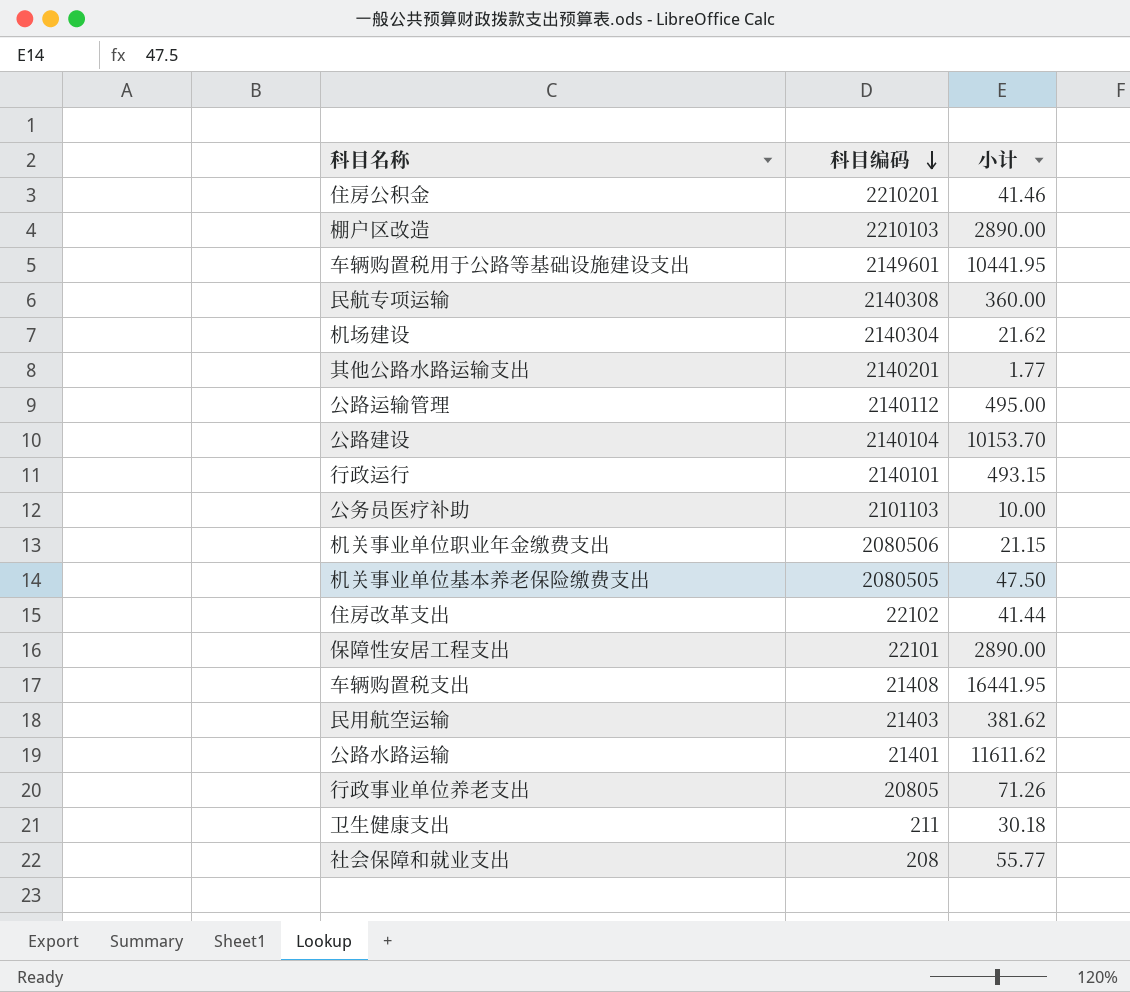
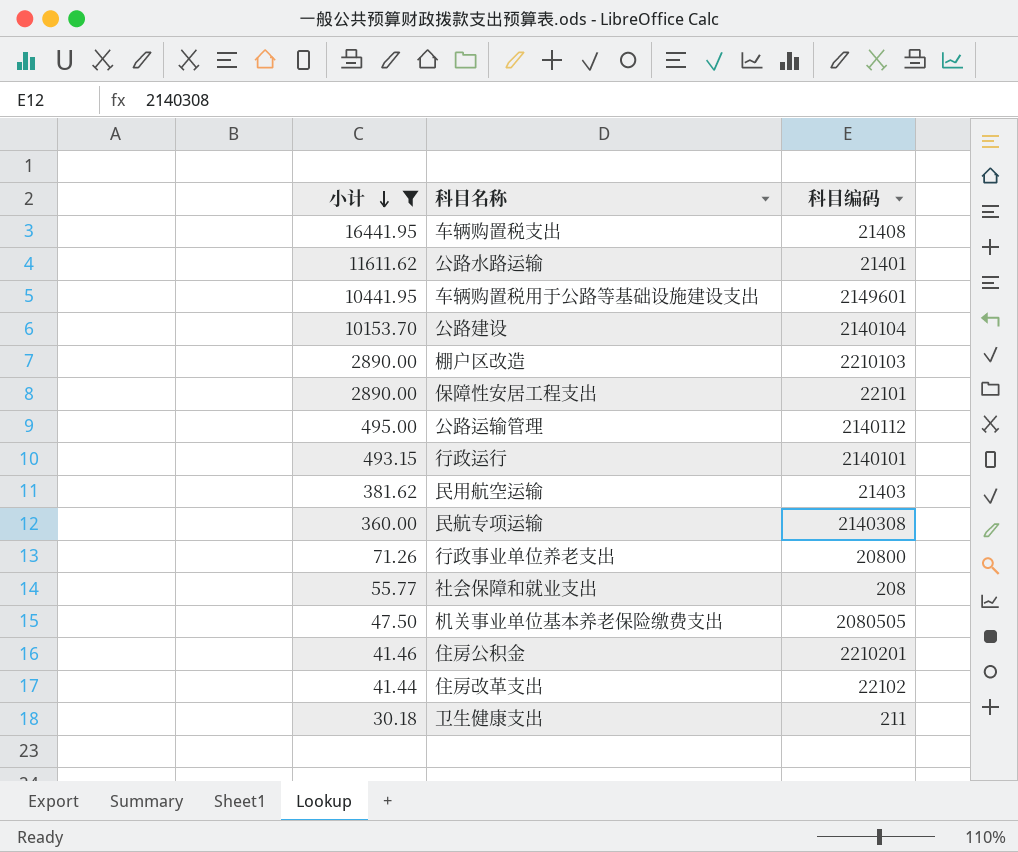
filter: none -> 小计 >= 30.18
row order: 科目编码 descending -> 小计 descending
column 小计 | position: 3 -> 1
行政事业单位养老支出 | 科目编码: 20805 -> 20800

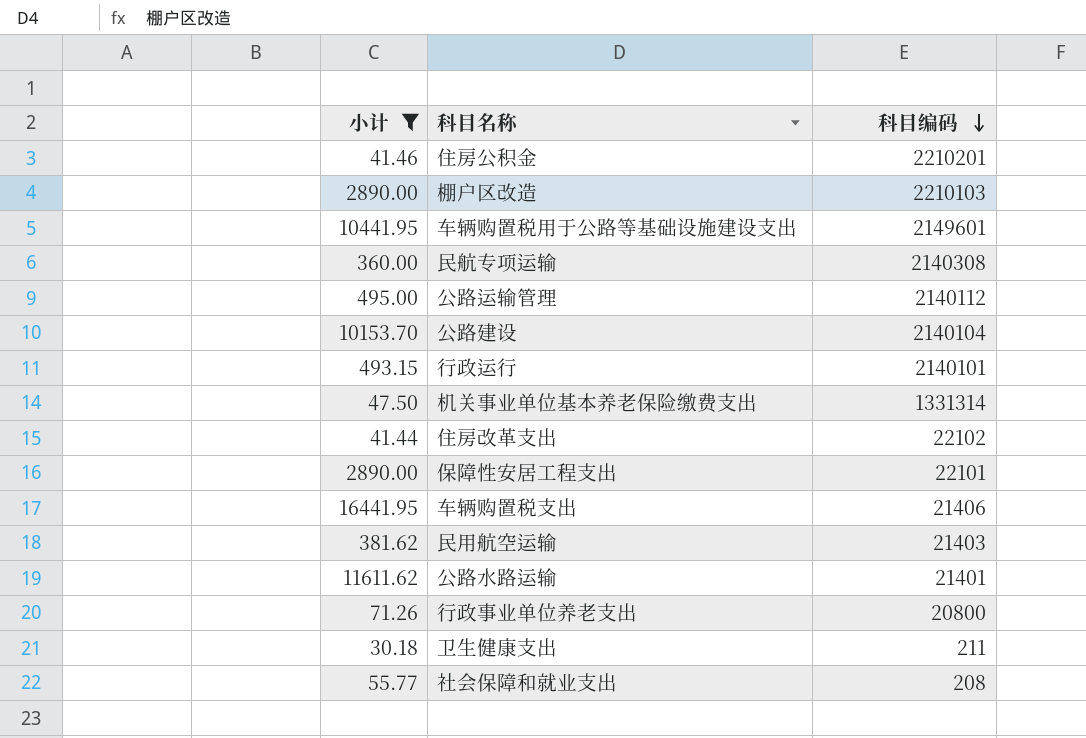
row order: 小计 descending -> 科目编码 descending
机关事业单位基本养老保险缴费支出 | 科目编码: 2080505 -> 1331314
车辆购置税支出 | 科目编码: 21408 -> 21406

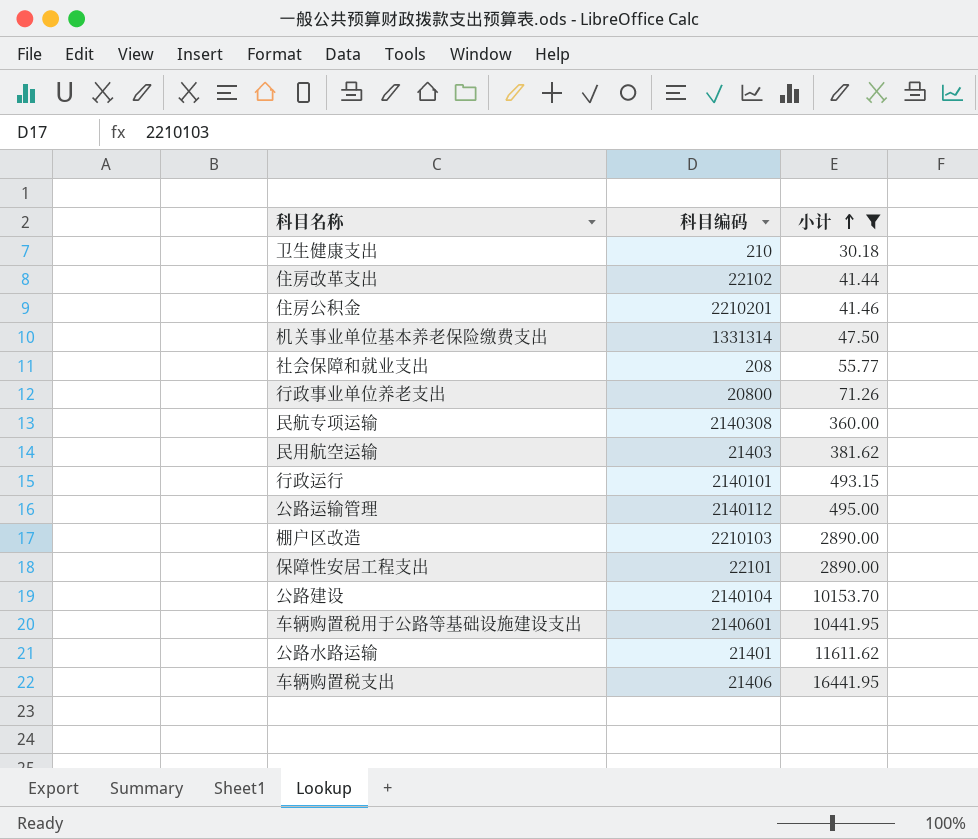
row order: 科目编码 descending -> 小计 ascending
column 小计 | position: 1 -> 3
卫生健康支出 | 科目编码: 211 -> 210
车辆购置税用于公路等基础设施建设支出 | 科目编码: 2149601 -> 2140601

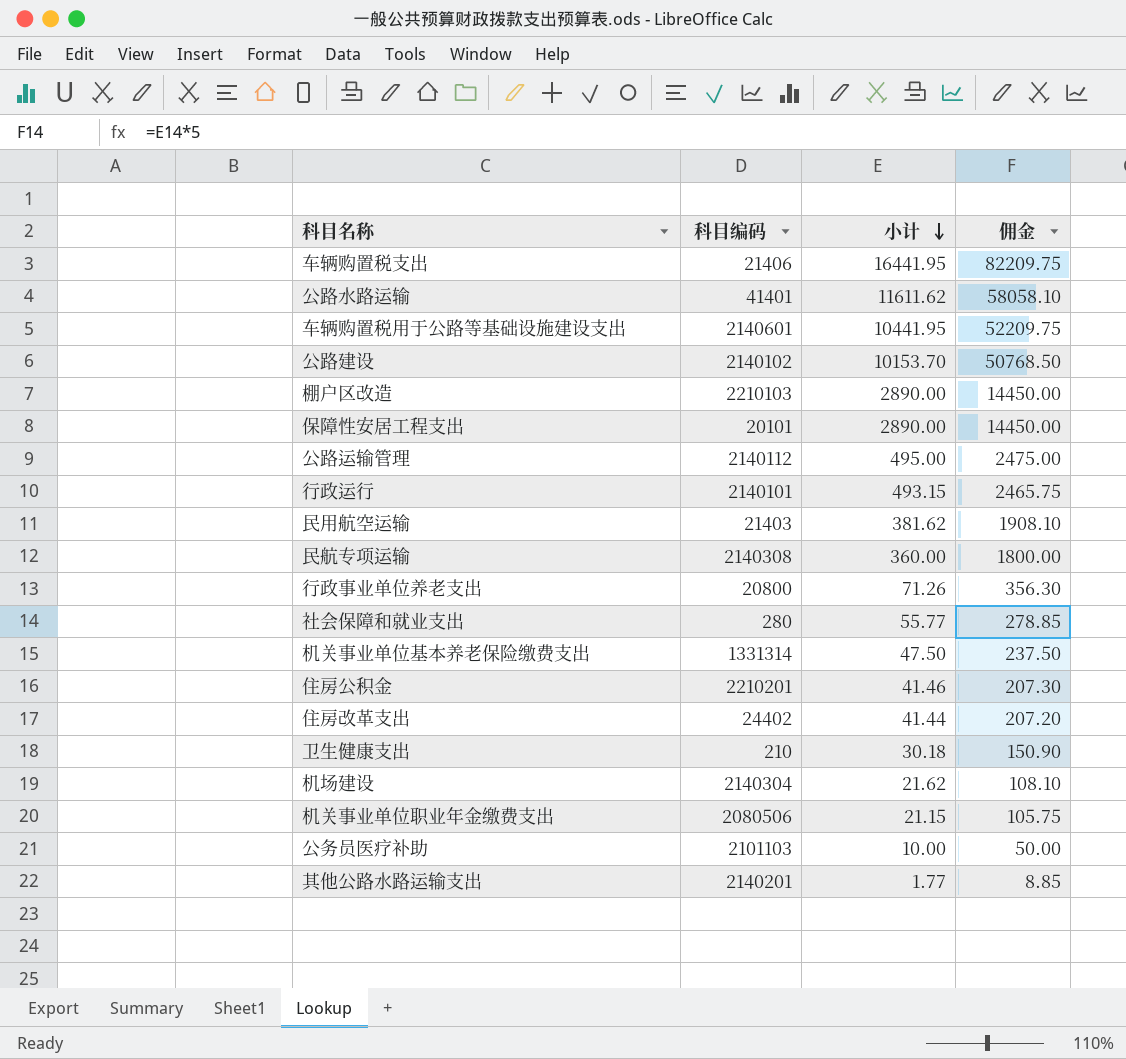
filter: 小计 >= 30.18 -> none
row order: 小计 ascending -> 小计 descending
column 佣金 | formula: none -> [小计] * 5
公路水路运输 | 科目编码: 21401 -> 41401
公路建设 | 科目编码: 2140104 -> 2140102
保障性安居工程支出 | 科目编码: 22101 -> 20101
社会保障和就业支出 | 科目编码: 208 -> 280
住房改革支出 | 科目编码: 22102 -> 24402

